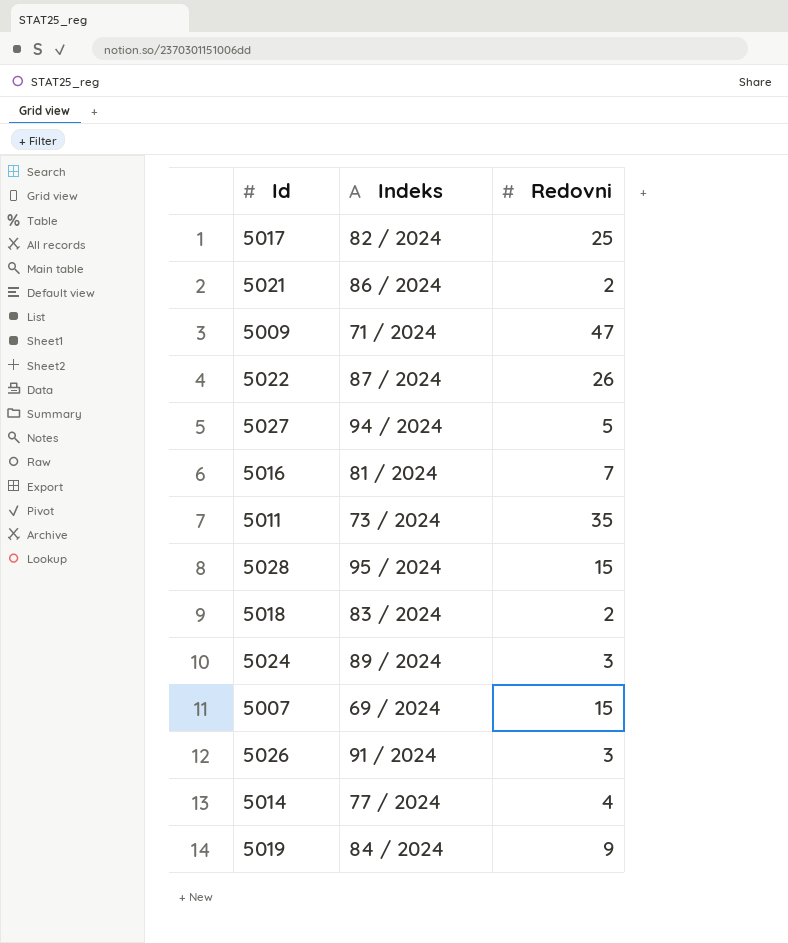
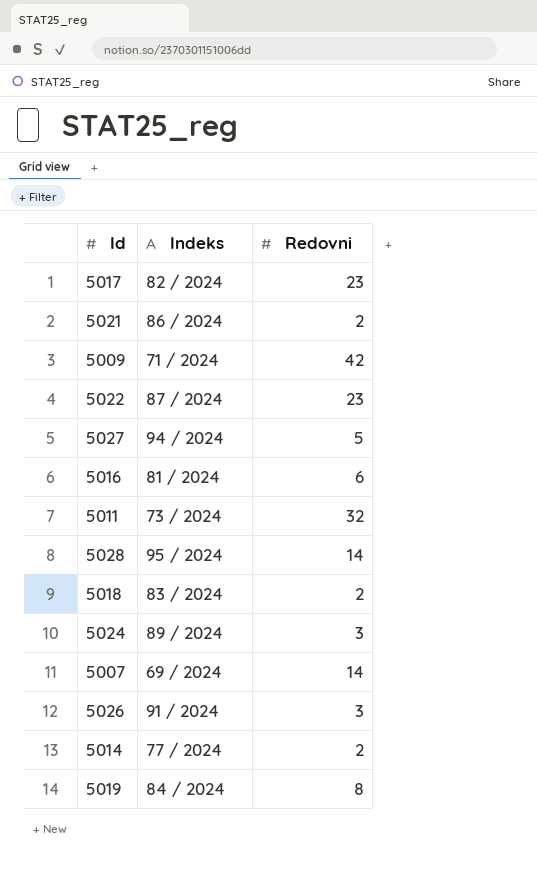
5017 | Redovni: 25 -> 23
5009 | Redovni: 47 -> 42
5022 | Redovni: 26 -> 23
5016 | Redovni: 7 -> 6
5011 | Redovni: 35 -> 32
5028 | Redovni: 15 -> 14
5007 | Redovni: 15 -> 14
5014 | Redovni: 4 -> 2
5019 | Redovni: 9 -> 8

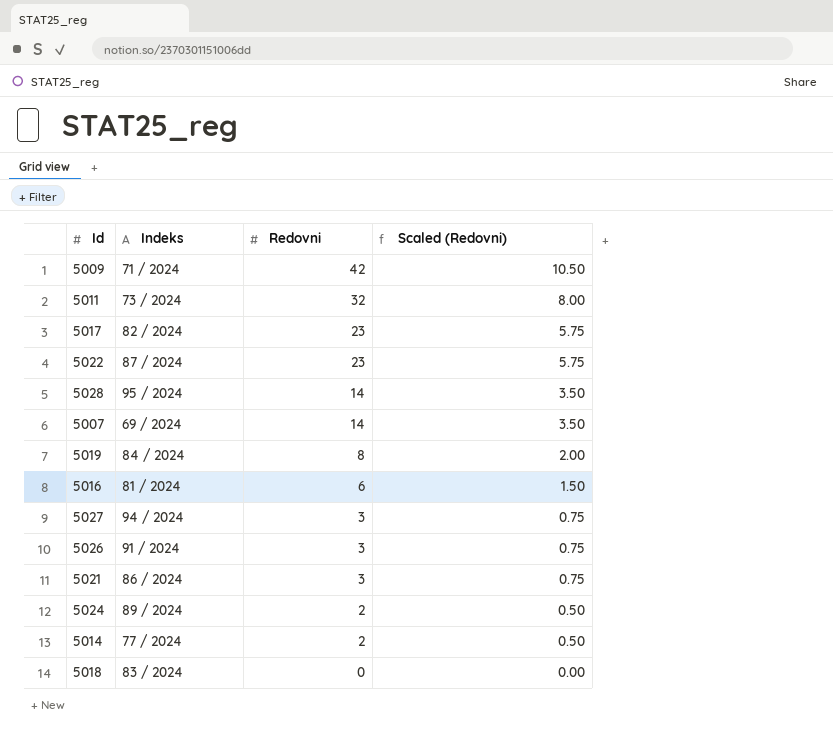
row order: none -> Redovni descending
column Scaled (Redovni) | formula: none -> [Redovni] * 0.25
5027 | Redovni: 5 -> 3
5021 | Redovni: 2 -> 3
5024 | Redovni: 3 -> 2
5018 | Redovni: 2 -> 0

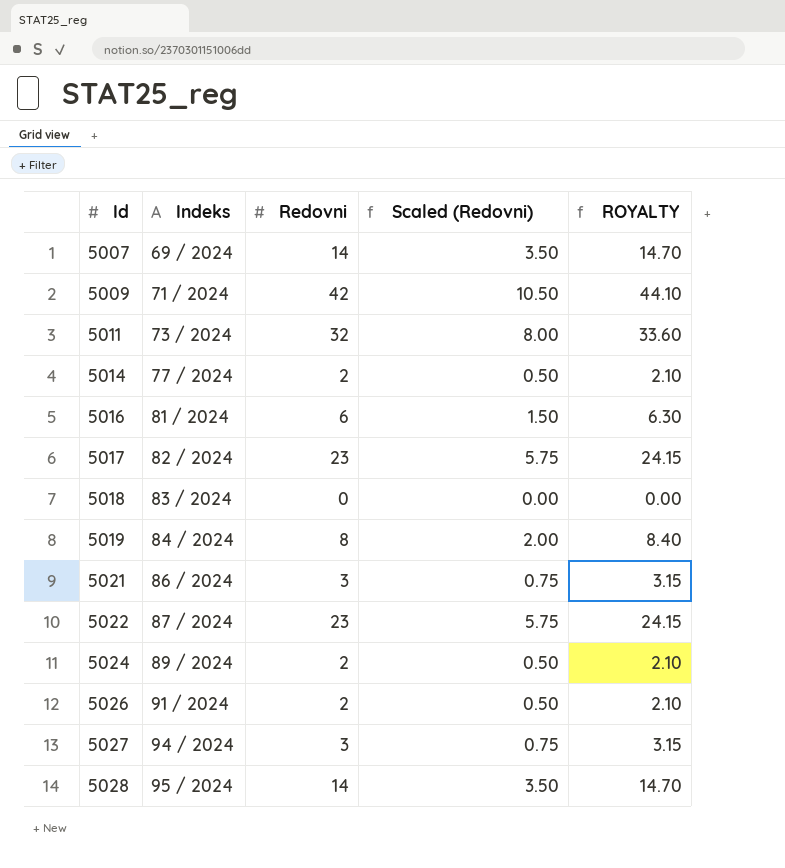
row order: Redovni descending -> Id ascending
column ROYALTY | formula: none -> [Redovni] * 1.05
5026 | Redovni: 3 -> 2
5026 | Scaled (Redovni): 0.75 -> 0.50

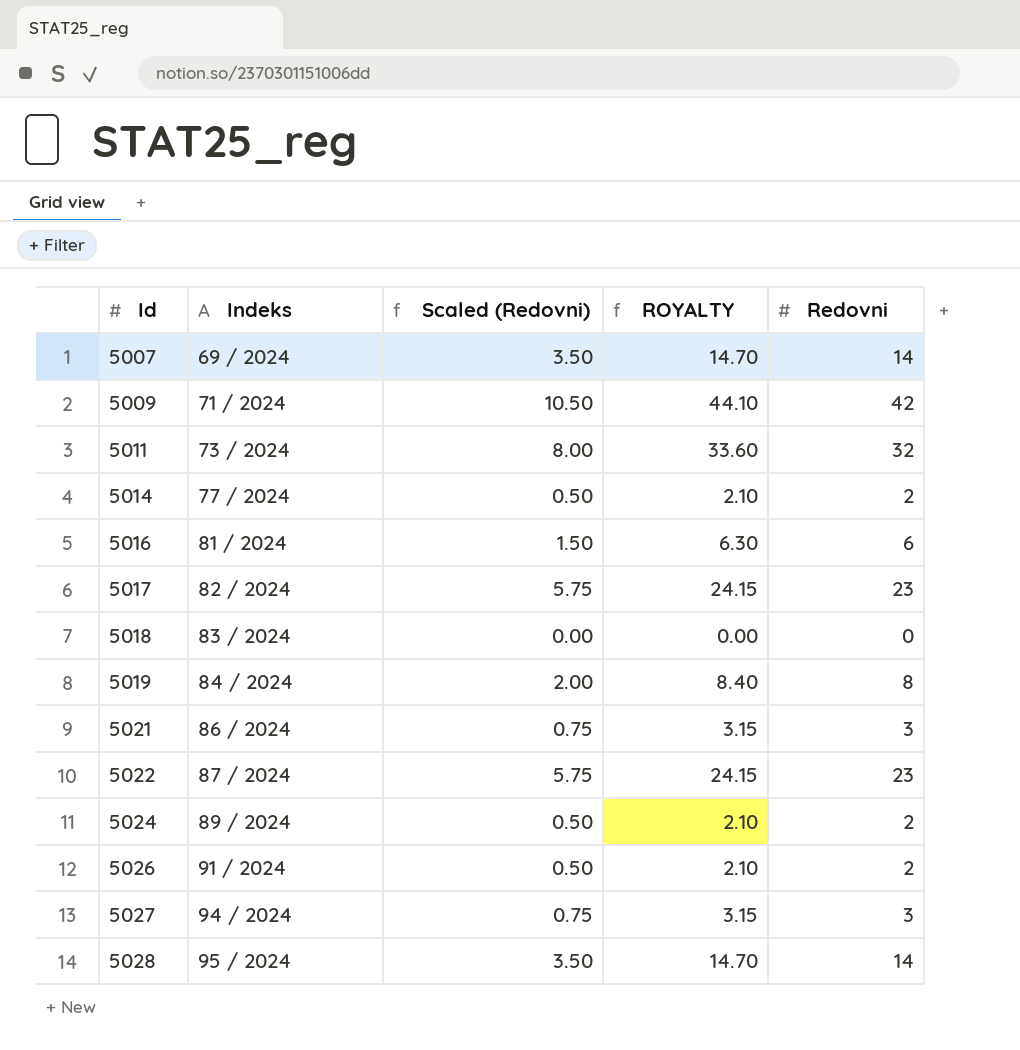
column Redovni | position: 3 -> 5

